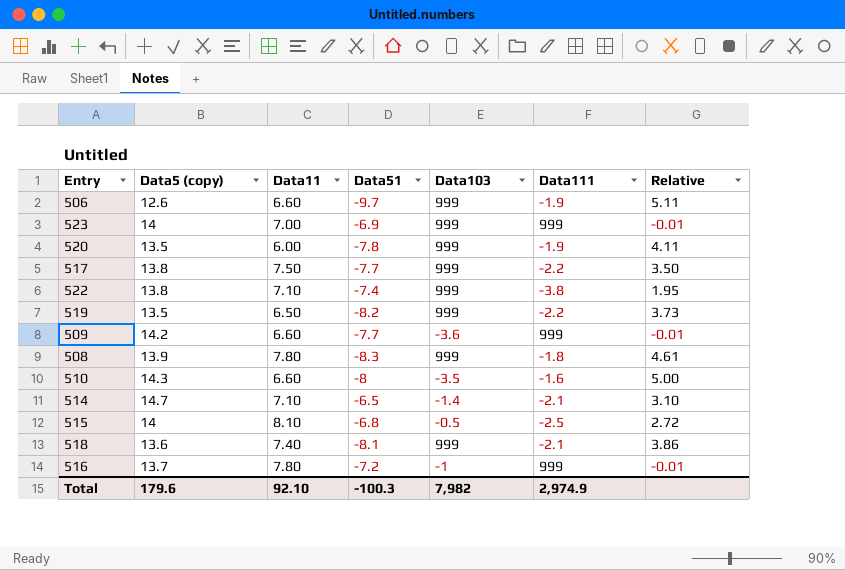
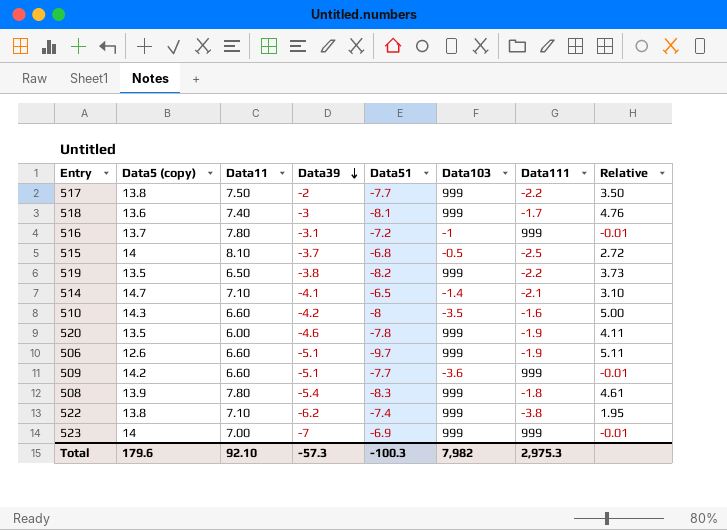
row order: none -> Data39 descending
column Data39 | position: none -> 4
518 | Data111: -2.1 -> -1.7
518 | Relative: 3.86 -> 4.76
Total | Data111: 2,974.9 -> 2,975.3

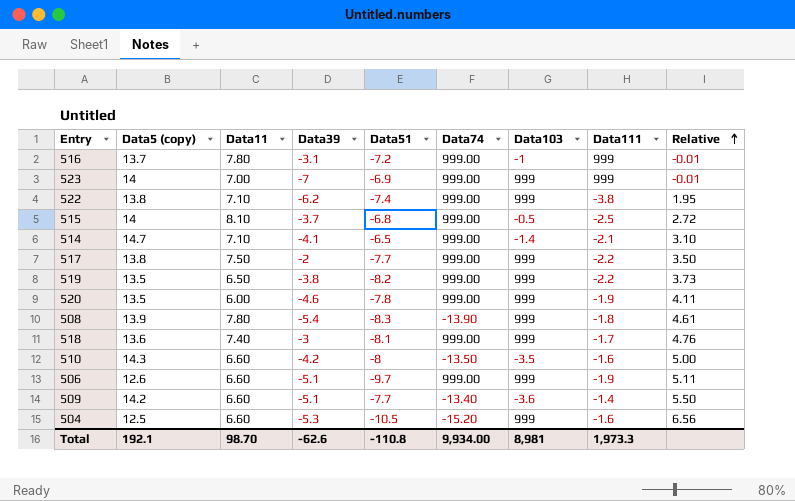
row order: Data39 descending -> Relative ascending
column Data74 | position: none -> 6
509 | Data111: 999 -> -1.4
509 | Relative: -0.01 -> 5.50
row 504: none -> 12.5 | 6.60 | -5.3 | -10.5 | -15.20 | 999 | -1.6 | 6.56
Total | Data5 (copy): 179.6 -> 192.1
Total | Data11: 92.10 -> 98.70
Total | Data39: -57.3 -> -62.6
Total | Data51: -100.3 -> -110.8
Total | Data103: 7,982 -> 8,981
Total | Data111: 2,975.3 -> 1,973.3

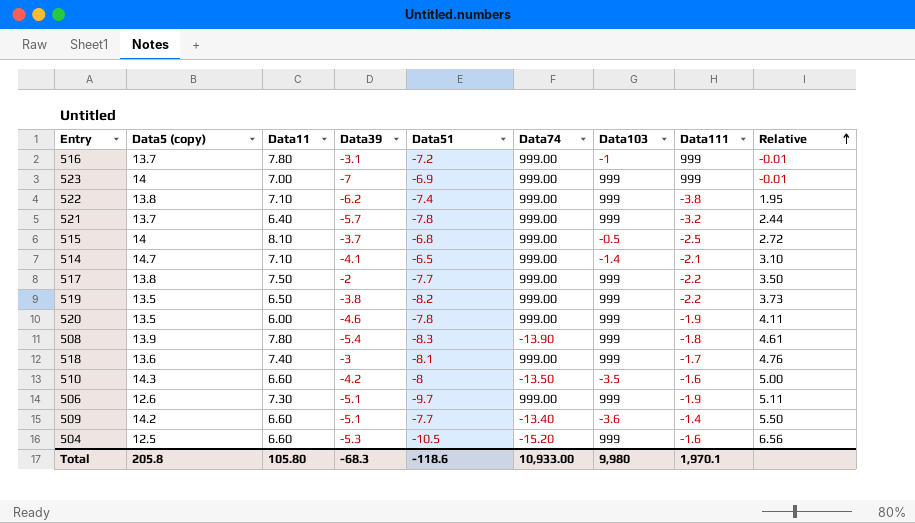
row 521: none -> 13.7 | 6.40 | -5.7 | -7.8 | 999.00 | 999 | -3.2 | 2.44
506 | Data11: 6.60 -> 7.30
Total | Data5 (copy): 192.1 -> 205.8
Total | Data11: 98.70 -> 105.80
Total | Data39: -62.6 -> -68.3
Total | Data51: -110.8 -> -118.6
Total | Data74: 9,934.00 -> 10,933.00
Total | Data103: 8,981 -> 9,980
Total | Data111: 1,973.3 -> 1,970.1

